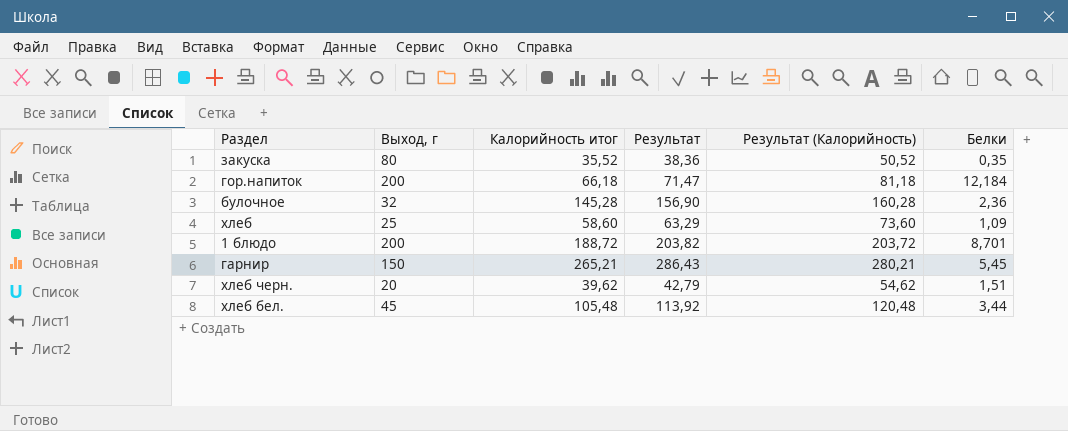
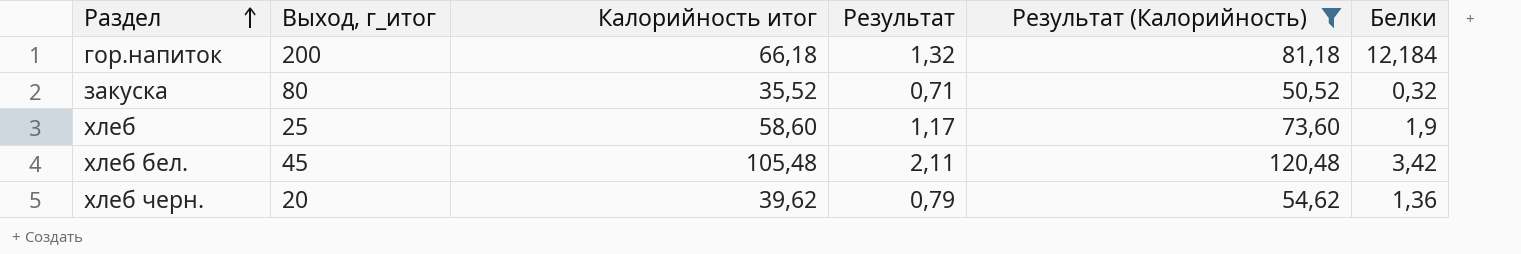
filter: none -> Результат (Калорийность) <= 120,48
row order: none -> Раздел ascending
column name: Выход, г -> Выход, г_итог
column Результат | formula: [Калорийность итог] * 1,08 -> [Калорийность итог] * 0,02
закуска | Белки: 0,35 -> 0,32
хлеб | Белки: 1,09 -> 1,9
хлеб бел. | Белки: 3,44 -> 3,42
хлеб черн. | Белки: 1,51 -> 1,36

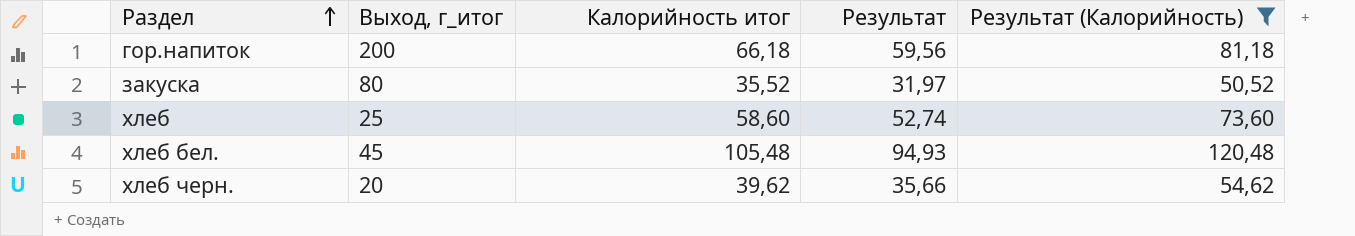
column Белки | position: 6 -> none
column Результат | formula: [Калорийность итог] * 0,02 -> [Калорийность итог] * 0,9

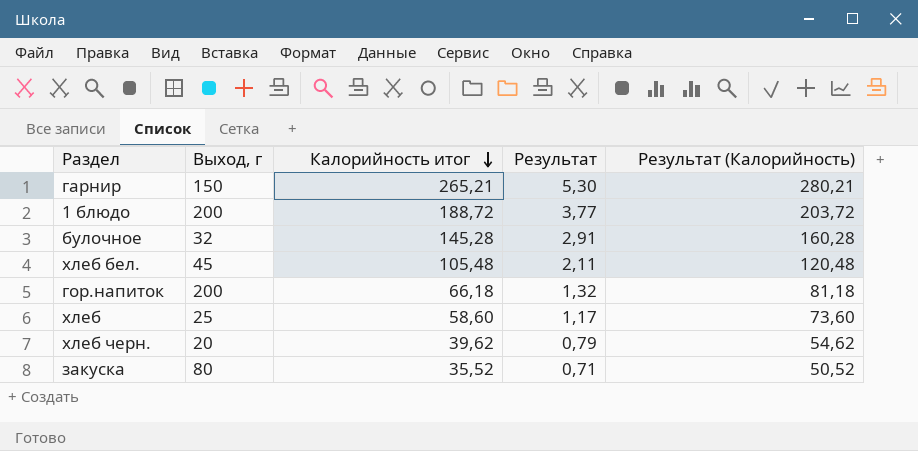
filter: Результат (Калорийность) <= 120,48 -> none
row order: Раздел ascending -> Калорийность итог descending
column name: Выход, г_итог -> Выход, г
column Результат | formula: [Калорийность итог] * 0,9 -> [Калорийность итог] * 0,02

